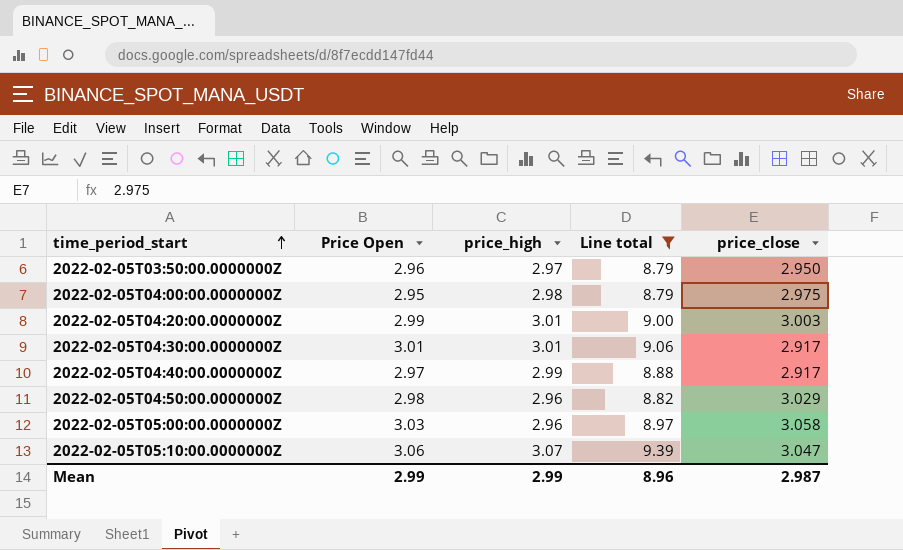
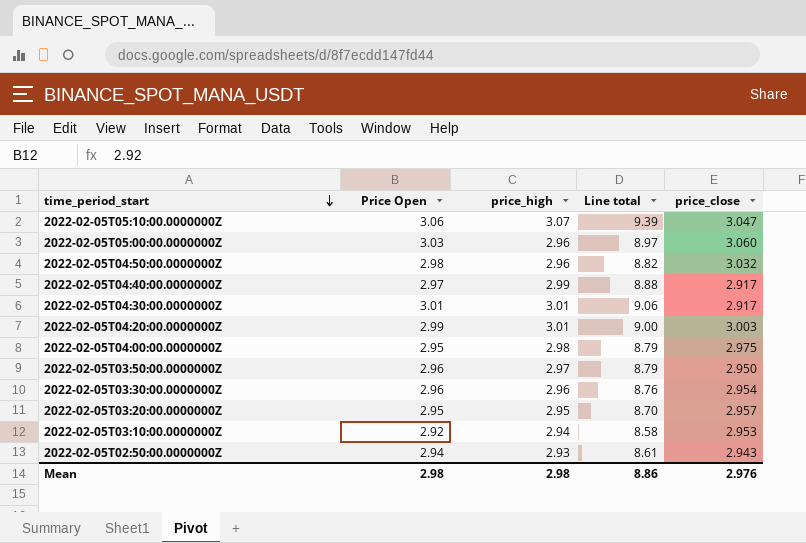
filter: Line total >= 8.79 -> none
row order: time_period_start ascending -> time_period_start descending
2022-02-05T05:00:00.0000000Z | price_close: 3.058 -> 3.060
2022-02-05T04:50:00.0000000Z | price_close: 3.029 -> 3.032
Mean | Price Open: 2.99 -> 2.98
Mean | price_high: 2.99 -> 2.98
Mean | Line total: 8.96 -> 8.86
Mean | price_close: 2.987 -> 2.976

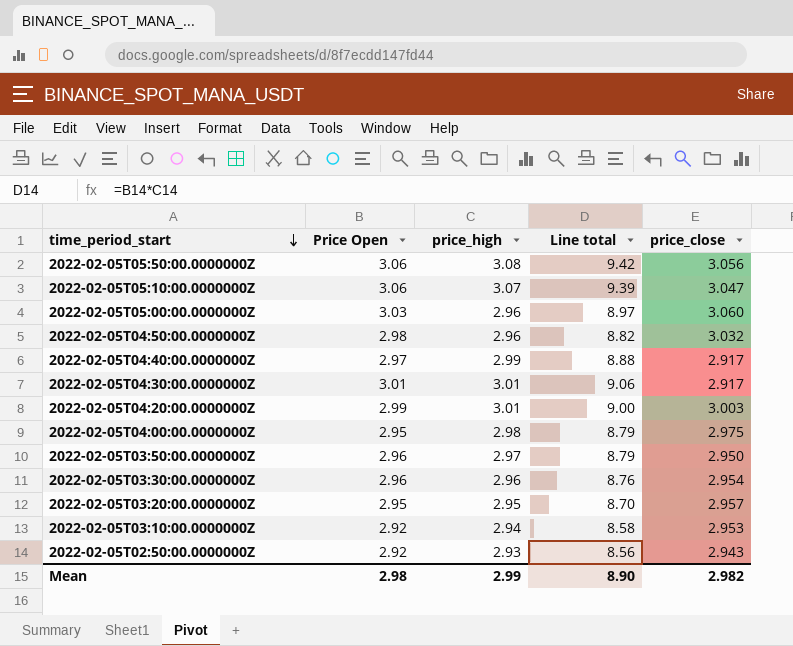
row 2022-02-05T05:50:00.0000000Z: none -> 3.06 | 3.08 | 9.42 | 3.056
2022-02-05T02:50:00.0000000Z | Price Open: 2.94 -> 2.92
2022-02-05T02:50:00.0000000Z | Line total: 8.61 -> 8.56
Mean | price_high: 2.98 -> 2.99
Mean | Line total: 8.86 -> 8.90
Mean | price_close: 2.976 -> 2.982

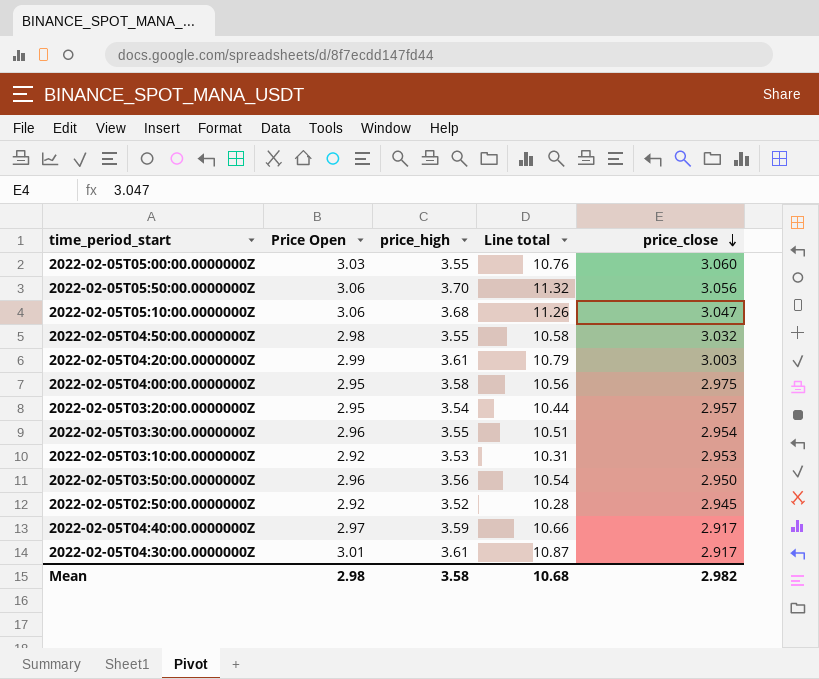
row order: time_period_start descending -> price_close descending
2022-02-05T05:00:00.0000000Z | price_high: 2.96 -> 3.55
2022-02-05T05:00:00.0000000Z | Line total: 8.97 -> 10.76
2022-02-05T05:50:00.0000000Z | price_high: 3.08 -> 3.70
2022-02-05T05:50:00.0000000Z | Line total: 9.42 -> 11.32
2022-02-05T05:10:00.0000000Z | price_high: 3.07 -> 3.68
2022-02-05T05:10:00.0000000Z | Line total: 9.39 -> 11.26
2022-02-05T04:50:00.0000000Z | price_high: 2.96 -> 3.55
2022-02-05T04:50:00.0000000Z | Line total: 8.82 -> 10.58
2022-02-05T04:20:00.0000000Z | price_high: 3.01 -> 3.61
2022-02-05T04:20:00.0000000Z | Line total: 9.00 -> 10.79
2022-02-05T04:00:00.0000000Z | price_high: 2.98 -> 3.58
2022-02-05T04:00:00.0000000Z | Line total: 8.79 -> 10.56
2022-02-05T03:20:00.0000000Z | price_high: 2.95 -> 3.54
2022-02-05T03:20:00.0000000Z | Line total: 8.70 -> 10.44
2022-02-05T03:30:00.0000000Z | price_high: 2.96 -> 3.55
2022-02-05T03:30:00.0000000Z | Line total: 8.76 -> 10.51
2022-02-05T03:10:00.0000000Z | price_high: 2.94 -> 3.53
2022-02-05T03:10:00.0000000Z | Line total: 8.58 -> 10.31
2022-02-05T03:50:00.0000000Z | price_high: 2.97 -> 3.56
2022-02-05T03:50:00.0000000Z | Line total: 8.79 -> 10.54
2022-02-05T02:50:00.0000000Z | price_high: 2.93 -> 3.52
2022-02-05T02:50:00.0000000Z | Line total: 8.56 -> 10.28
2022-02-05T02:50:00.0000000Z | price_close: 2.943 -> 2.945
2022-02-05T04:40:00.0000000Z | price_high: 2.99 -> 3.59
2022-02-05T04:40:00.0000000Z | Line total: 8.88 -> 10.66
2022-02-05T04:30:00.0000000Z | price_high: 3.01 -> 3.61
2022-02-05T04:30:00.0000000Z | Line total: 9.06 -> 10.87
Mean | price_high: 2.99 -> 3.58
Mean | Line total: 8.90 -> 10.68

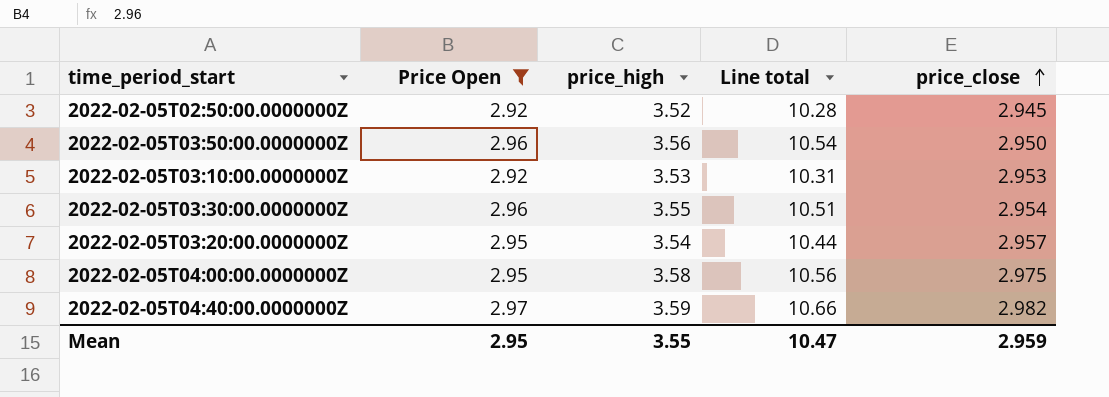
filter: none -> Price Open <= 2.97
row order: price_close descending -> price_close ascending
2022-02-05T04:40:00.0000000Z | price_close: 2.917 -> 2.982
Mean | Price Open: 2.98 -> 2.95
Mean | price_high: 3.58 -> 3.55
Mean | Line total: 10.68 -> 10.47
Mean | price_close: 2.982 -> 2.959

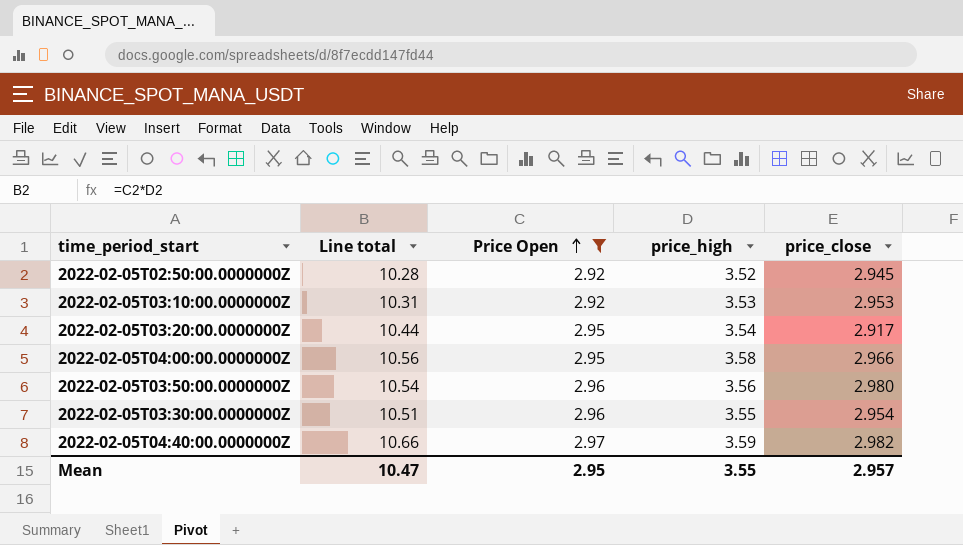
row order: price_close ascending -> Price Open ascending
column Line total | position: 4 -> 2
2022-02-05T03:20:00.0000000Z | price_close: 2.957 -> 2.917
2022-02-05T04:00:00.0000000Z | price_close: 2.975 -> 2.966
2022-02-05T03:50:00.0000000Z | price_close: 2.950 -> 2.980
Mean | price_close: 2.959 -> 2.957

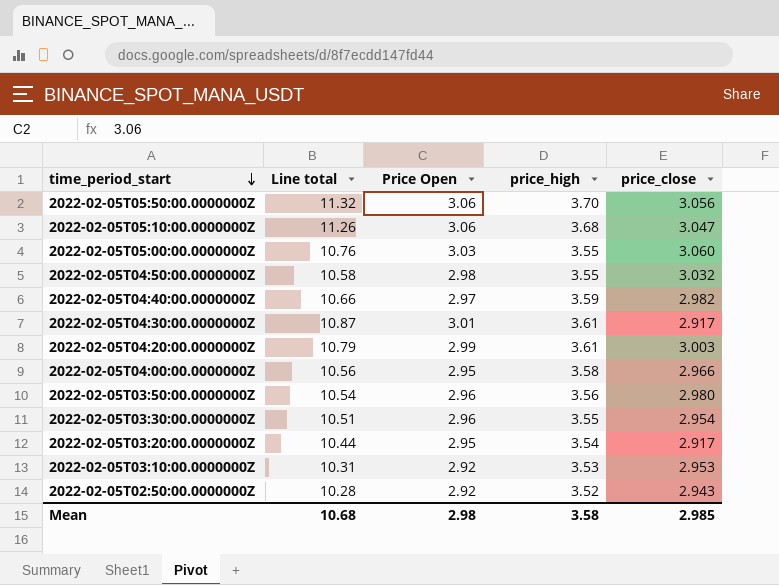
filter: Price Open <= 2.97 -> none
row order: Price Open ascending -> time_period_start descending
2022-02-05T02:50:00.0000000Z | price_close: 2.945 -> 2.943
Mean | Line total: 10.47 -> 10.68
Mean | Price Open: 2.95 -> 2.98
Mean | price_high: 3.55 -> 3.58
Mean | price_close: 2.957 -> 2.985

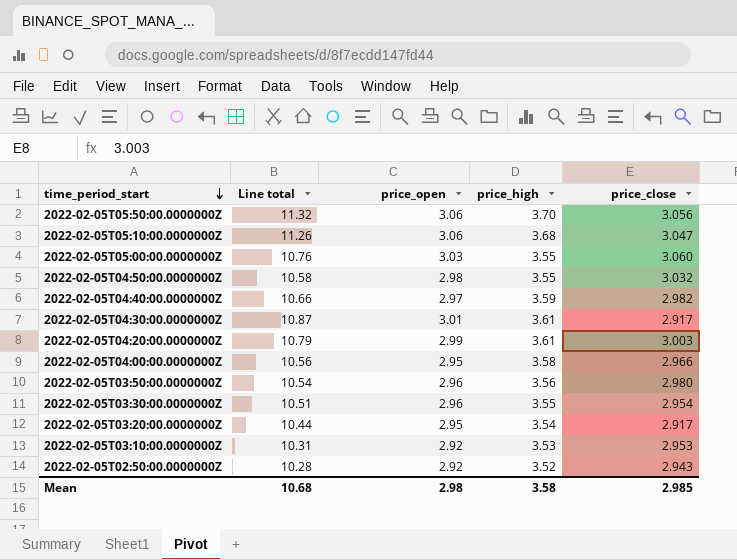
column name: Price Open -> price_open

